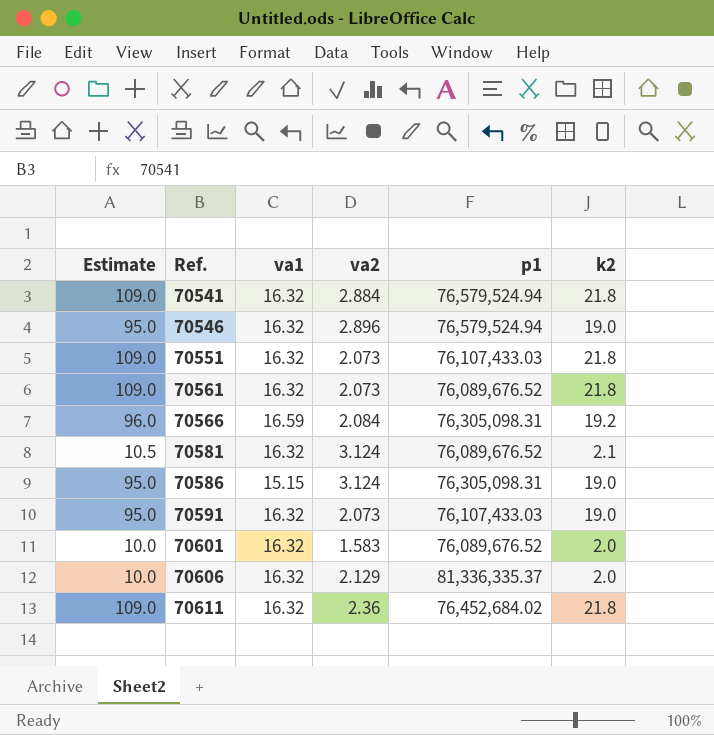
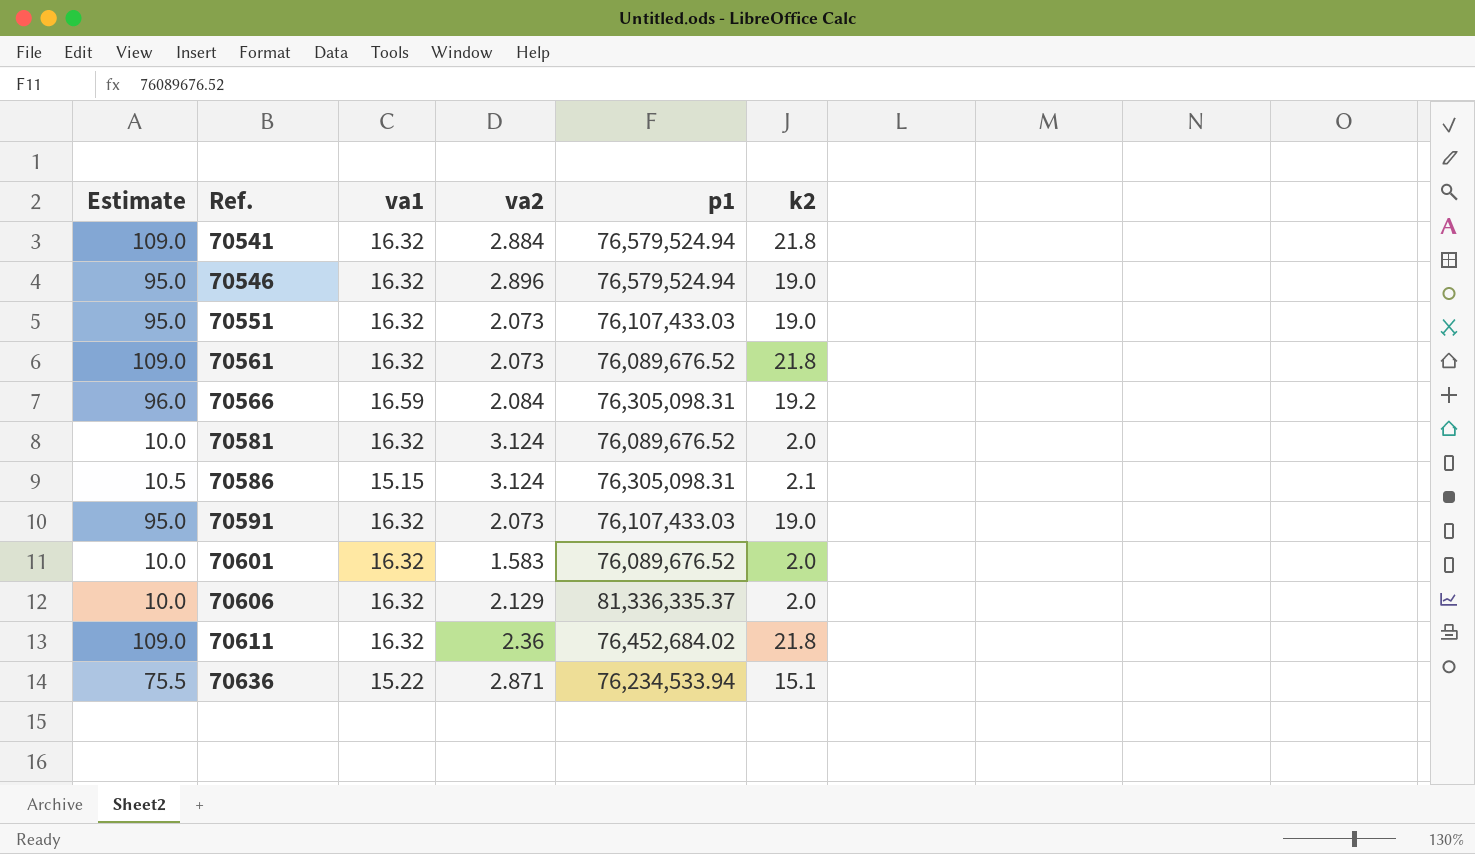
70551 | Estimate: 109.0 -> 95.0
70551 | k2: 21.8 -> 19.0
70581 | Estimate: 10.5 -> 10.0
70581 | k2: 2.1 -> 2.0
70586 | Estimate: 95.0 -> 10.5
70586 | k2: 19.0 -> 2.1
row 70636: none -> 75.5 | 15.22 | 2.871 | 76,234,533.94 | 15.1

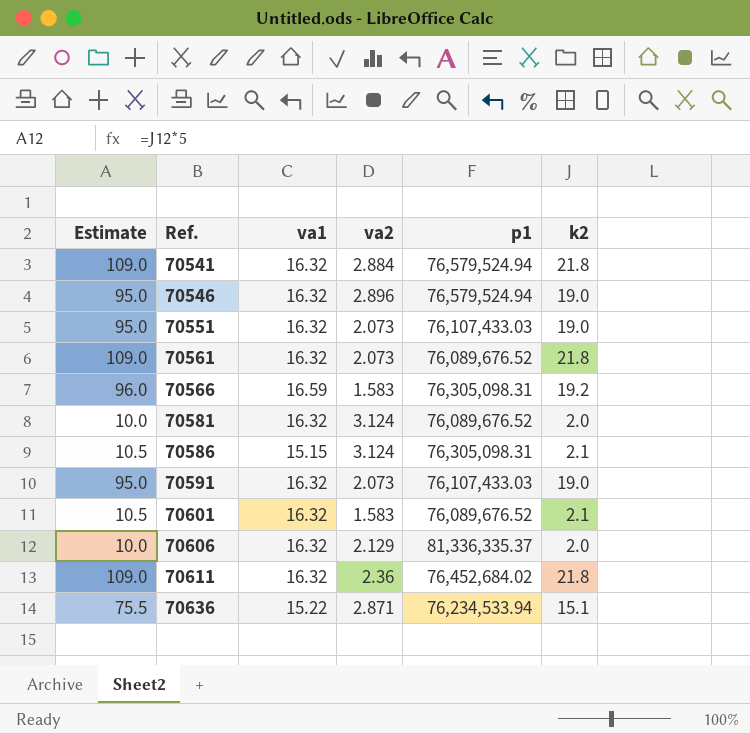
70566 | va2: 2.084 -> 1.583
70601 | Estimate: 10.0 -> 10.5
70601 | k2: 2.0 -> 2.1

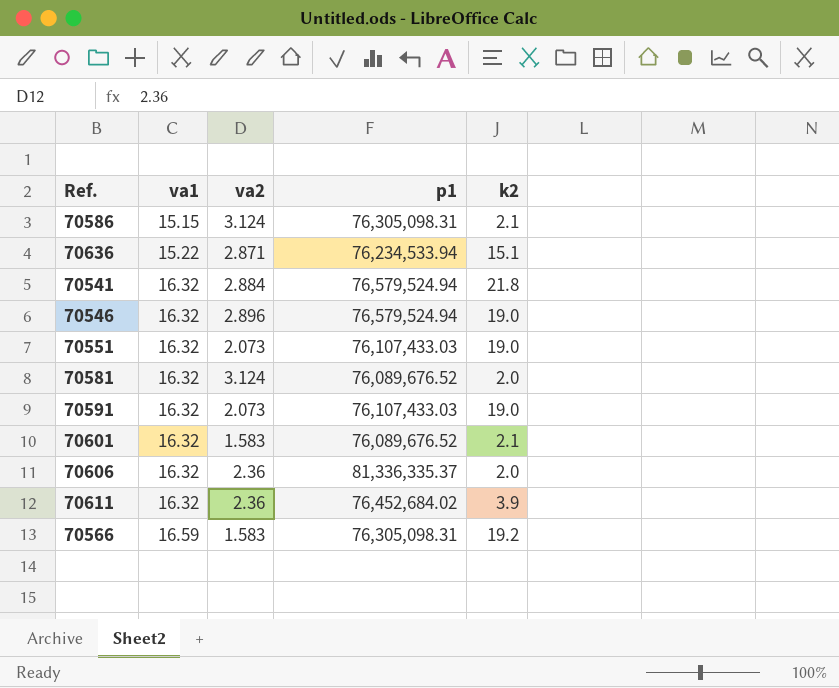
row order: Ref. ascending -> va1 ascending
column Estimate | formula: [k2] * 5 -> none
row 70561: 109.0 | 16.32 | 2.073 | 76,089,676.52 | 21.8 -> none
70606 | va2: 2.129 -> 2.36
70611 | k2: 21.8 -> 3.9

